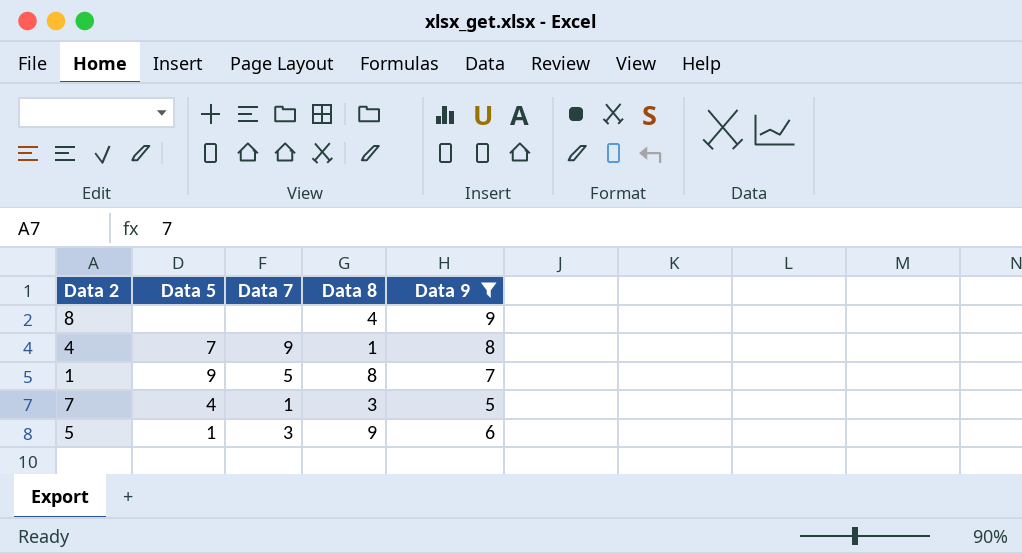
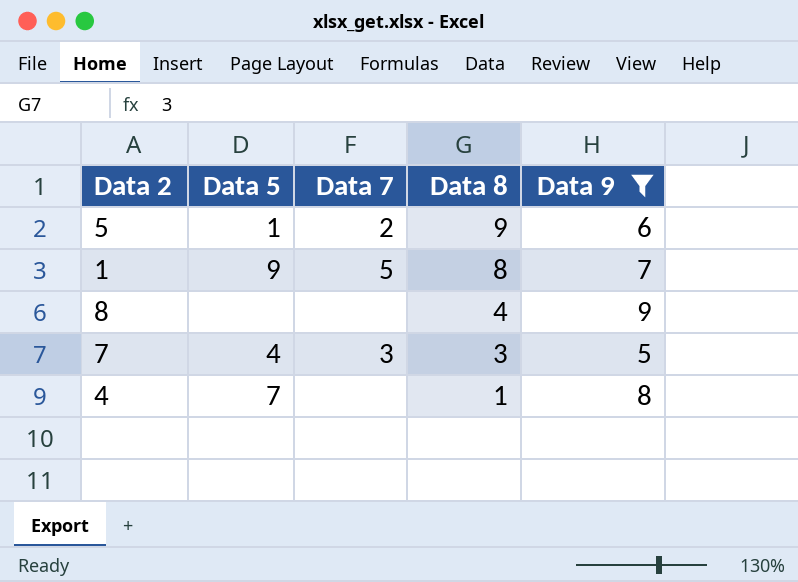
row order: none -> Data 8 descending
5 | Data 7: 3 -> 2
7 | Data 7: 1 -> 3
4 | Data 7: 9 -> none

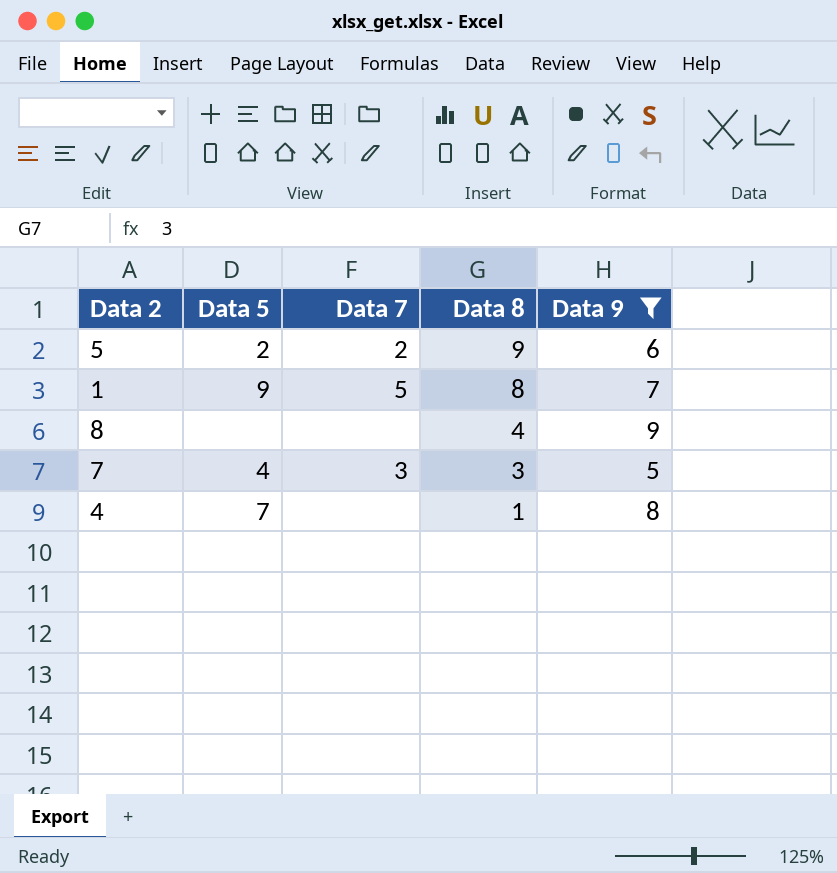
5 | Data 5: 1 -> 2

